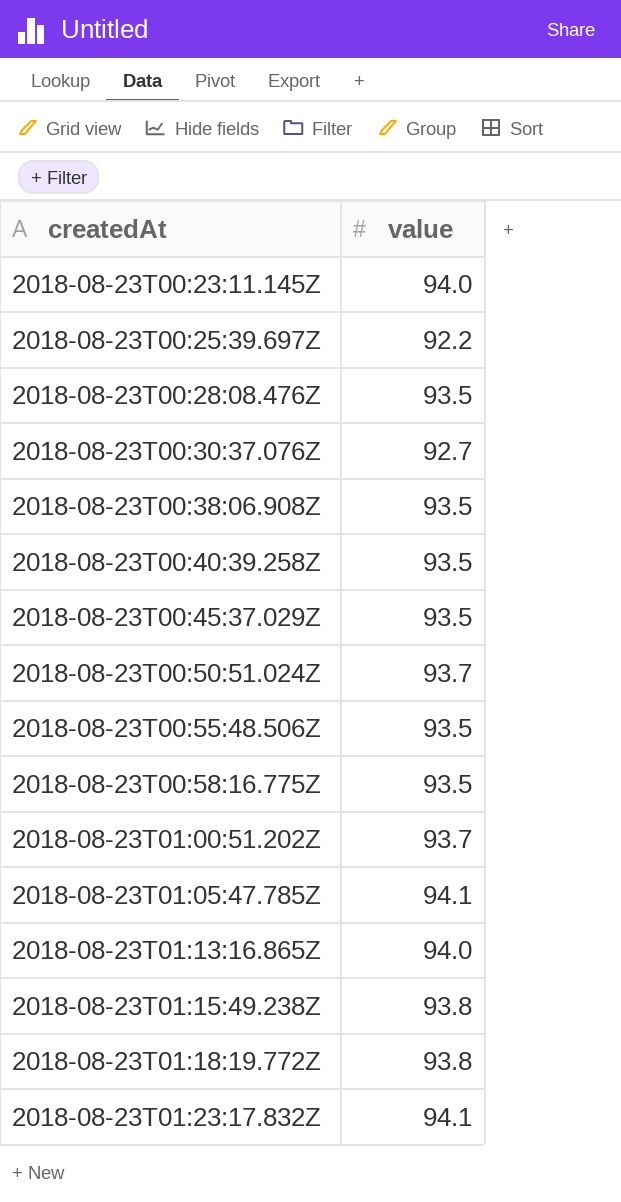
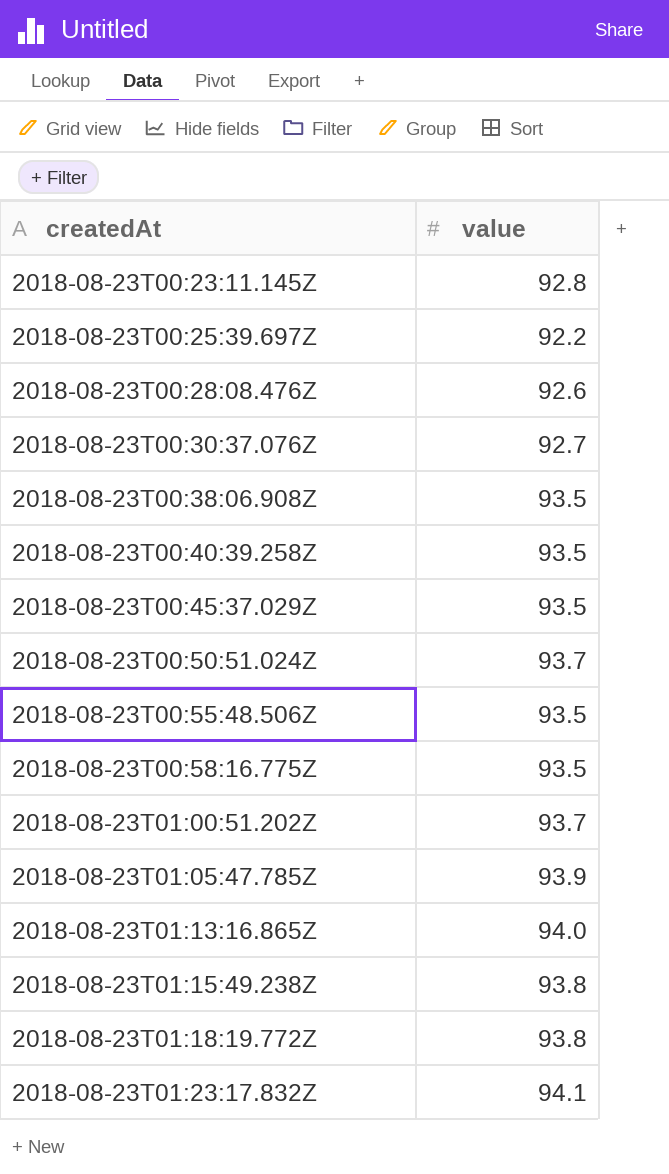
2018-08-23T00:23:11.145Z | value: 94.0 -> 92.8
2018-08-23T00:28:08.476Z | value: 93.5 -> 92.6
2018-08-23T01:05:47.785Z | value: 94.1 -> 93.9

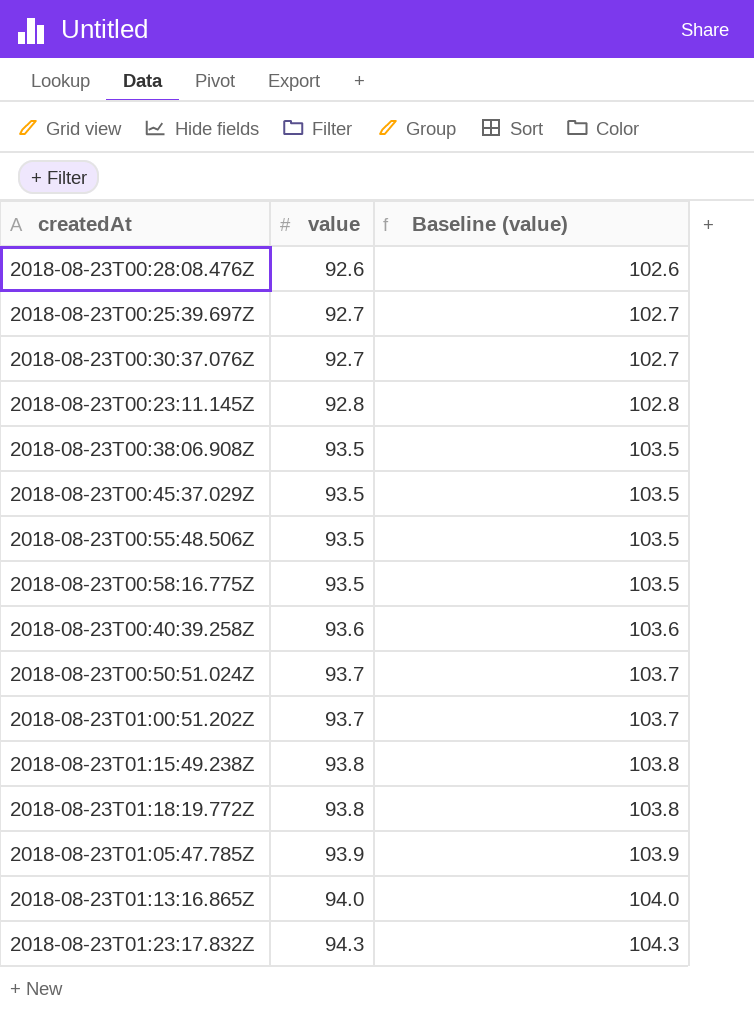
row order: createdAt ascending -> value ascending
column Baseline (value) | formula: none -> [value] + 10
2018-08-23T00:25:39.697Z | value: 92.2 -> 92.7
2018-08-23T00:40:39.258Z | value: 93.5 -> 93.6
2018-08-23T01:23:17.832Z | value: 94.1 -> 94.3

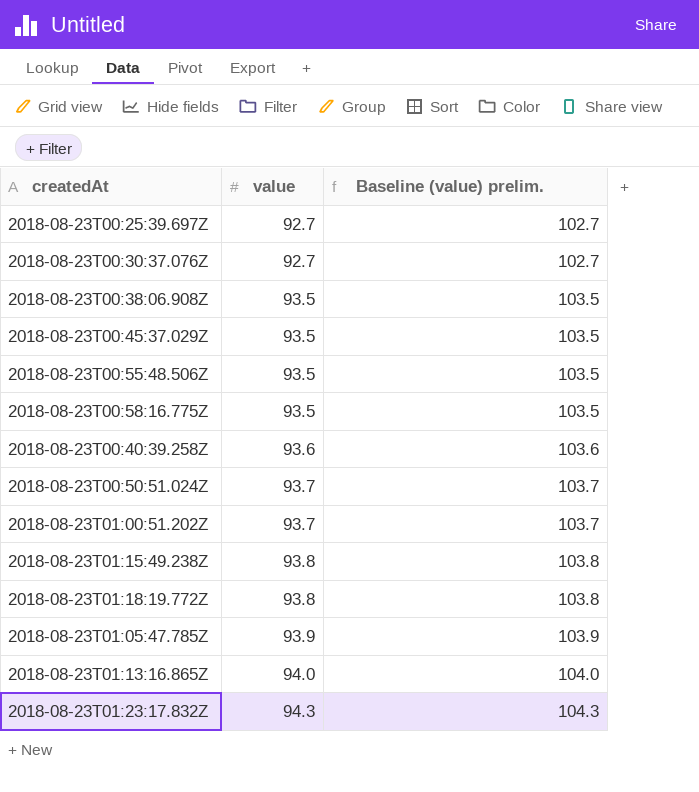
column name: Baseline (value) -> Baseline (value) prelim.
row 2018-08-23T00:28:08.476Z: 92.6 | 102.6 -> none
row 2018-08-23T00:23:11.145Z: 92.8 | 102.8 -> none

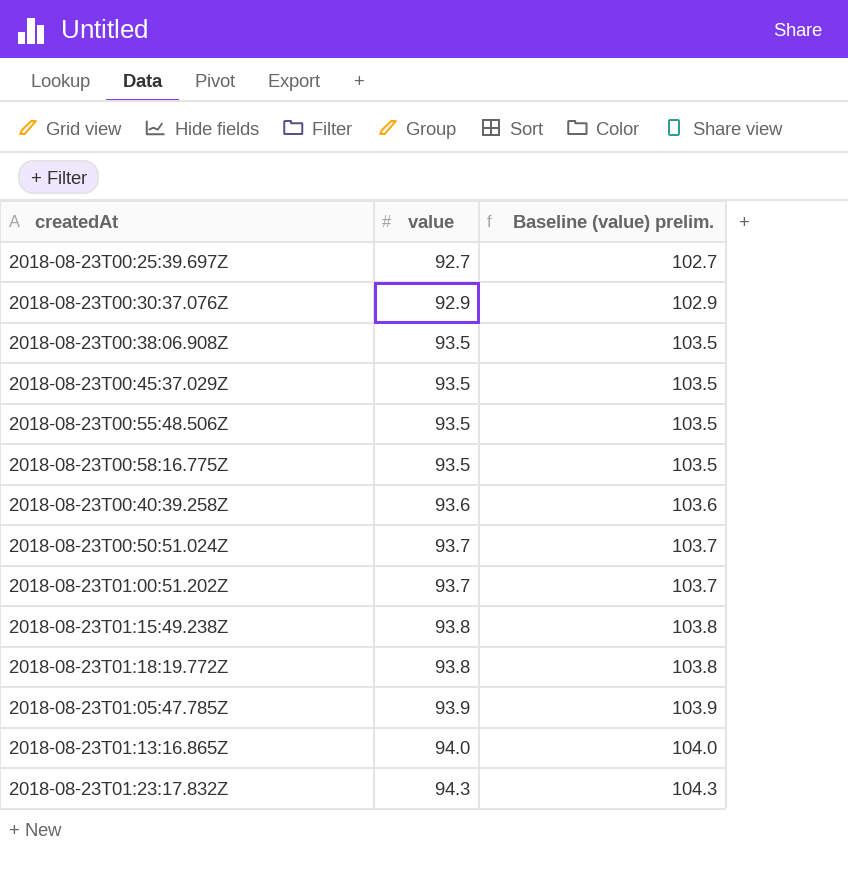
2018-08-23T00:30:37.076Z | value: 92.7 -> 92.9
2018-08-23T00:30:37.076Z | Baseline (value) prelim.: 102.7 -> 102.9

